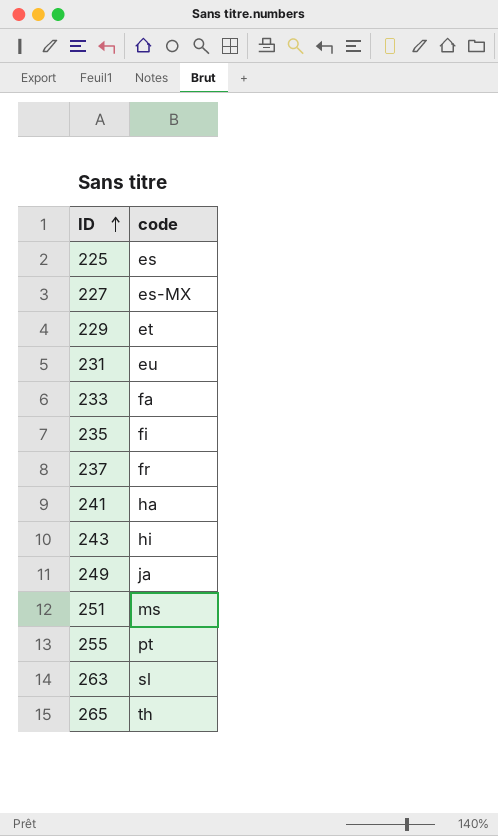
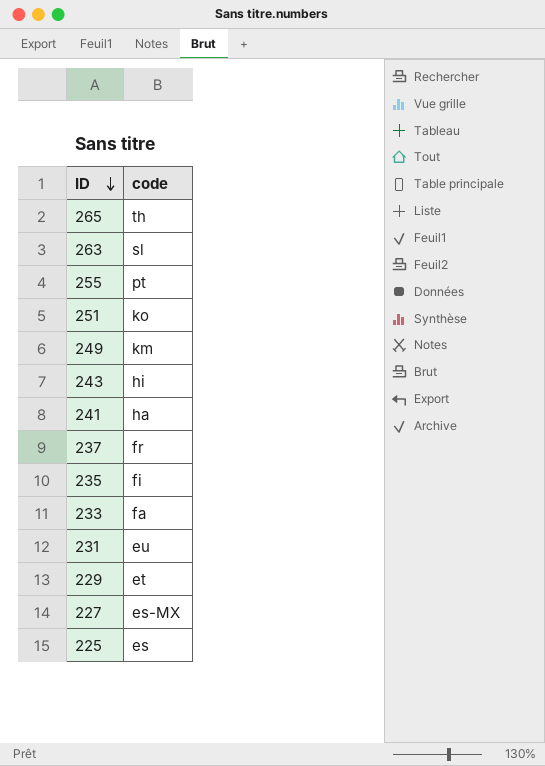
row order: ID ascending -> ID descending
251 | code: ms -> ko
249 | code: ja -> km

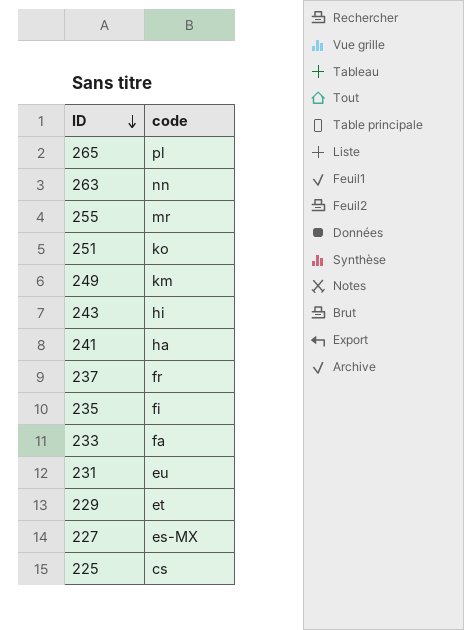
265 | code: th -> pl
263 | code: sl -> nn
255 | code: pt -> mr
225 | code: es -> cs

